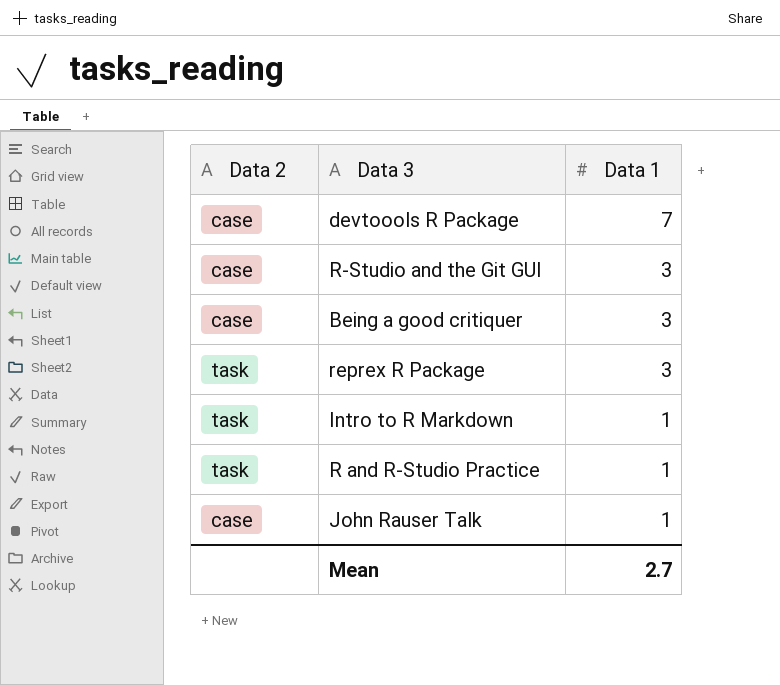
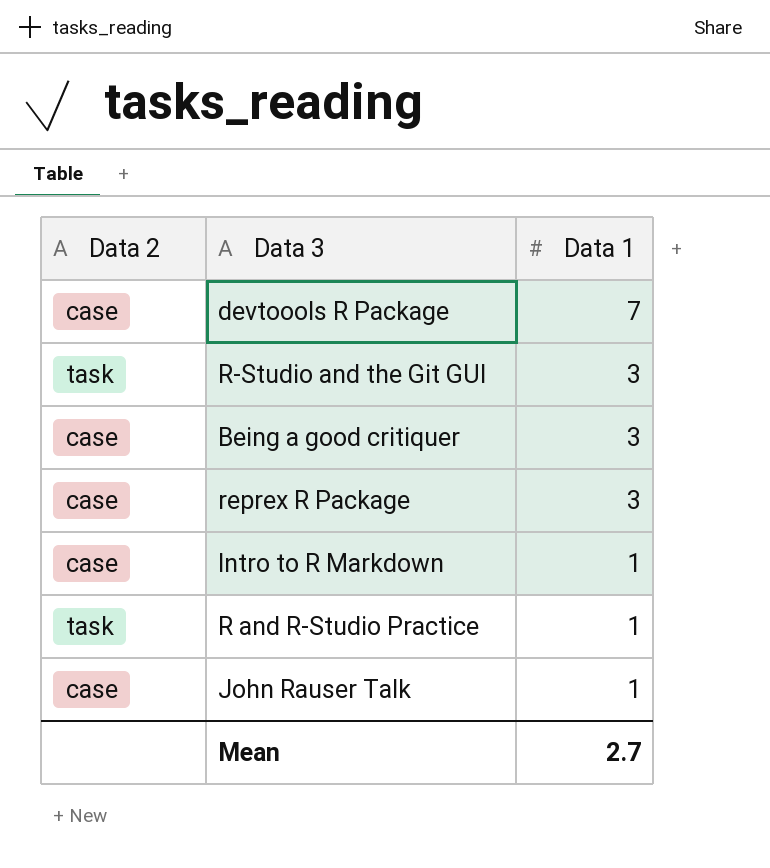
R-Studio and the Git GUI | Data 2: case -> task
reprex R Package | Data 2: task -> case
Intro to R Markdown | Data 2: task -> case

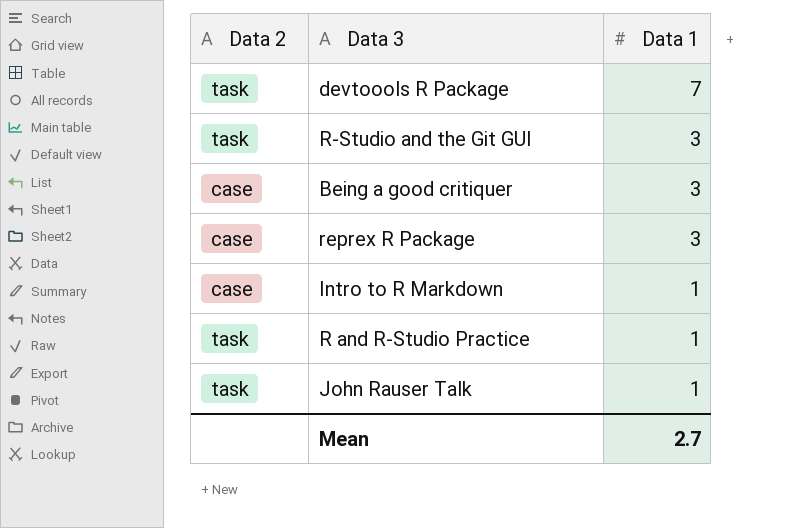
devtoools R Package | Data 2: case -> task
John Rauser Talk | Data 2: case -> task

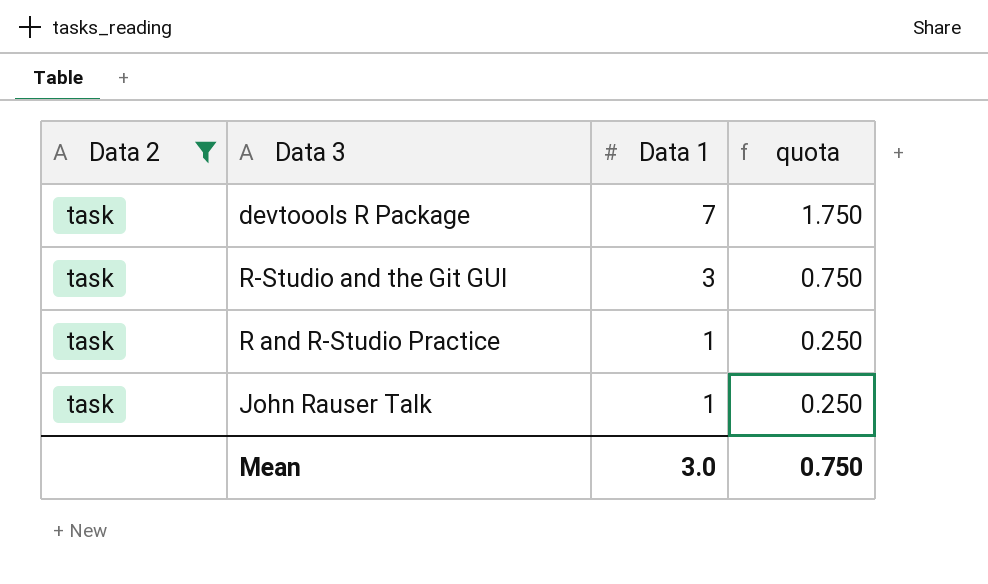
filter: none -> Data 2 = task
column quota | formula: none -> [Data 1] * 0.25
Mean | Data 1: 2.7 -> 3.0

